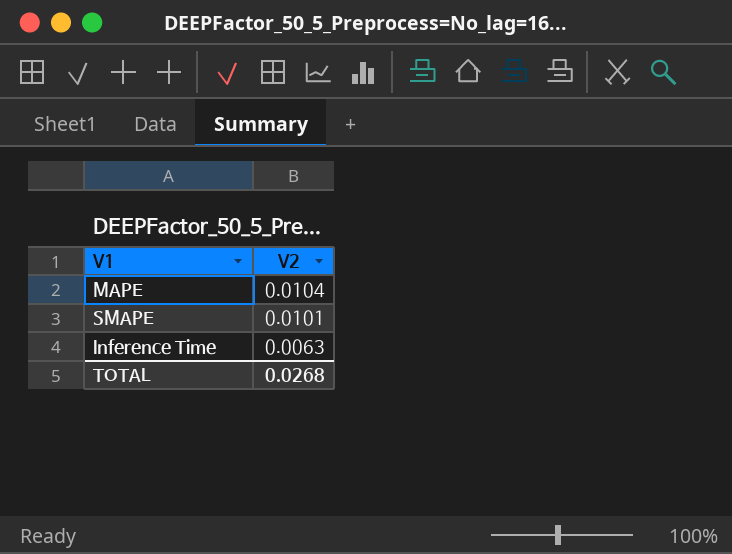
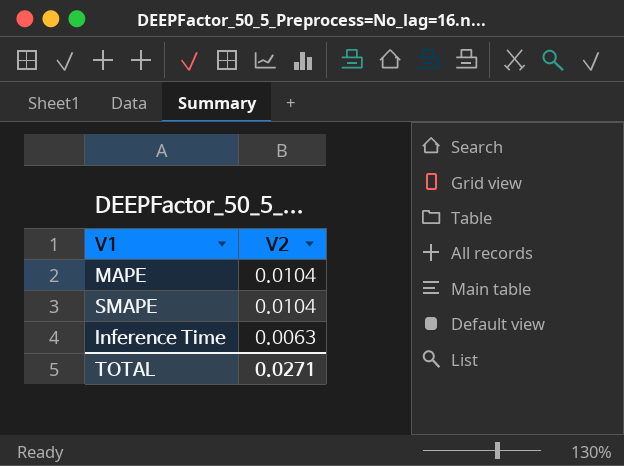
SMAPE | V2: 0.0101 -> 0.0104
TOTAL | V2: 0.0268 -> 0.0271

